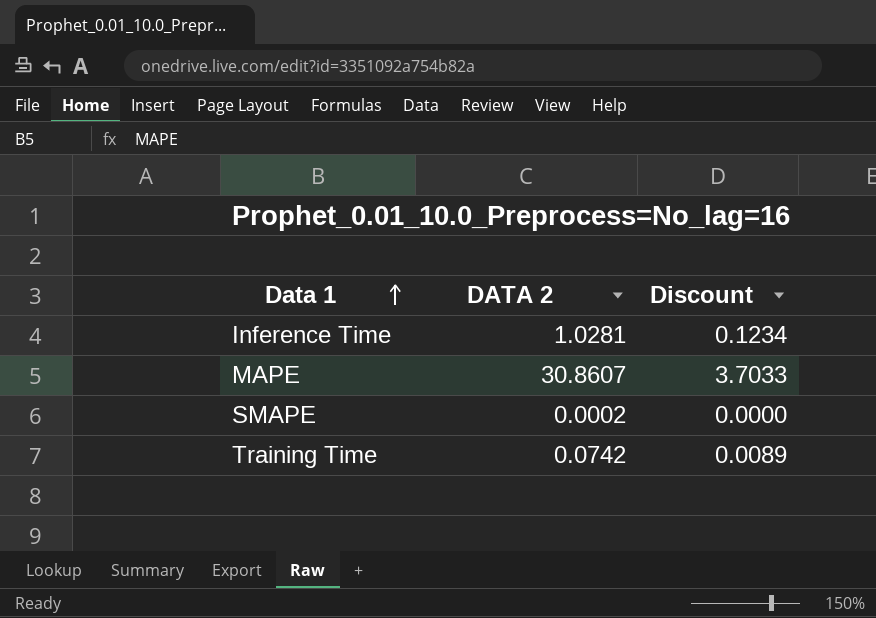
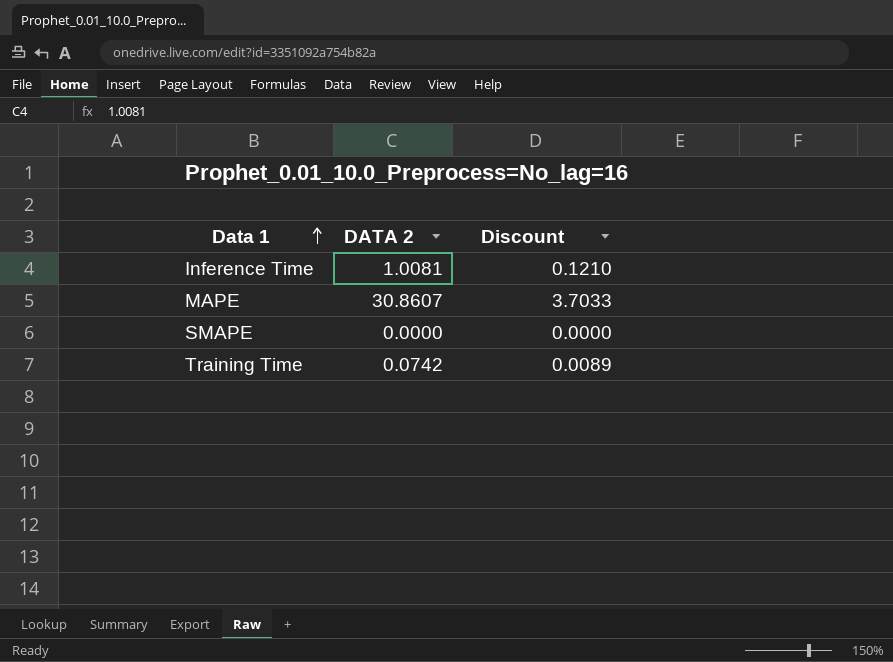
Inference Time | DATA 2: 1.0281 -> 1.0081
Inference Time | Discount: 0.1234 -> 0.1210
SMAPE | DATA 2: 0.0002 -> 0.0000

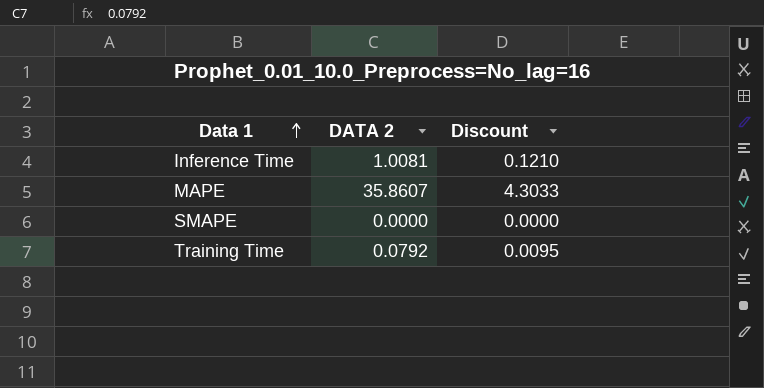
MAPE | DATA 2: 30.8607 -> 35.8607
MAPE | Discount: 3.7033 -> 4.3033
Training Time | DATA 2: 0.0742 -> 0.0792
Training Time | Discount: 0.0089 -> 0.0095

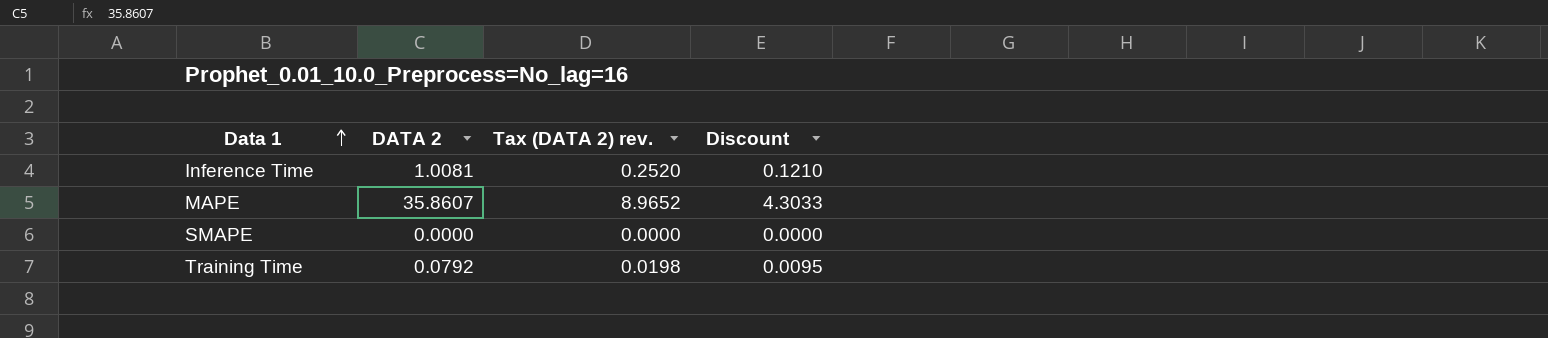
column Tax (DATA 2) rev. | formula: none -> [DATA 2] * 0.25

